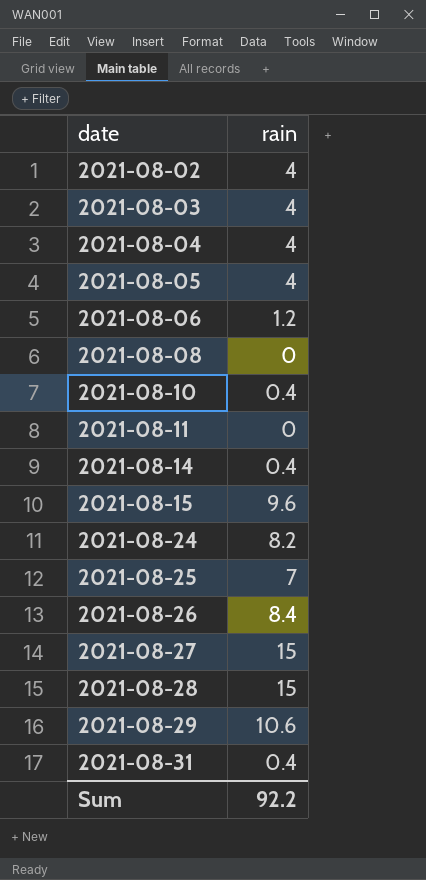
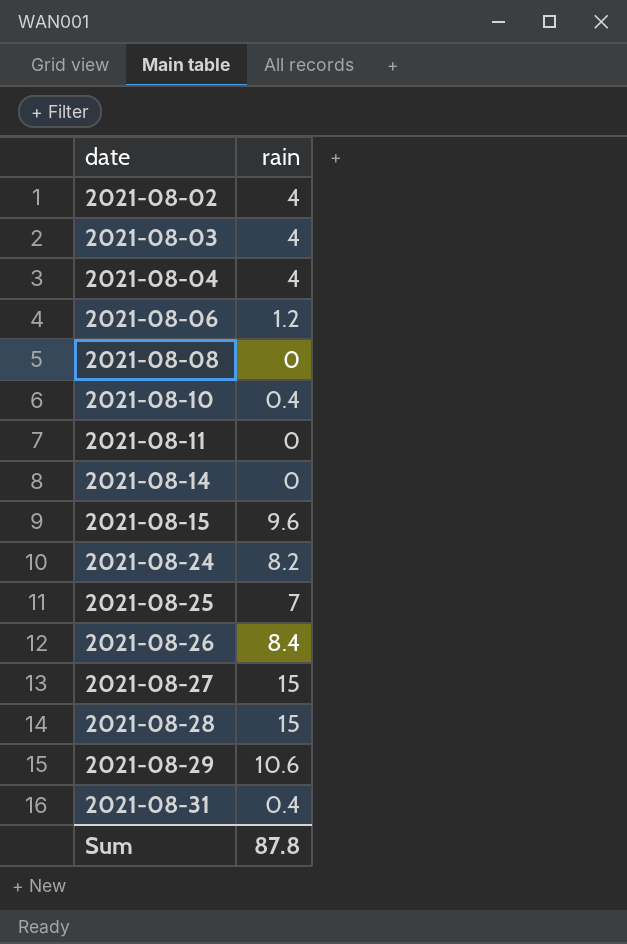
row 2021-08-05: 4 -> none
2021-08-14 | rain: 0.4 -> 0
Sum | rain: 92.2 -> 87.8

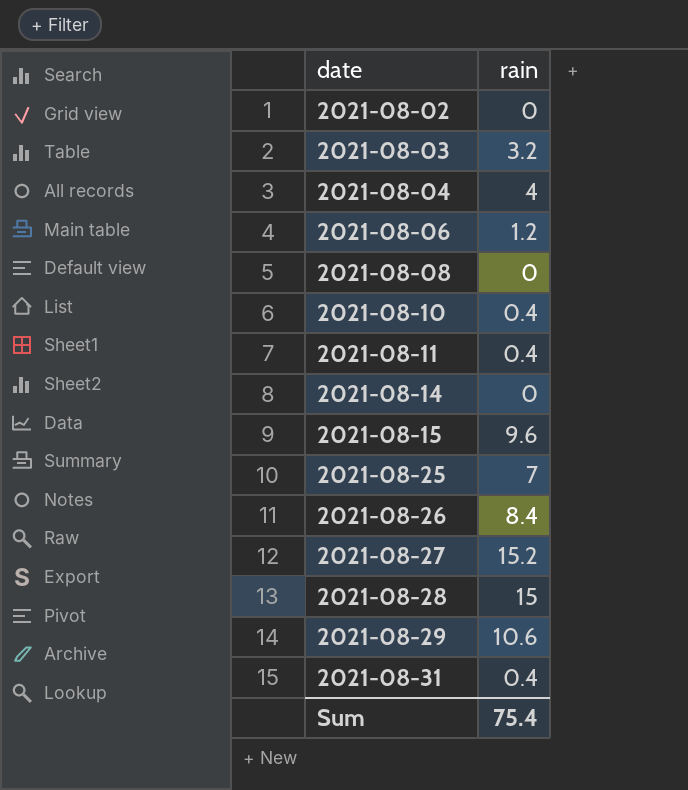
row 2021-08-24: 8.2 -> none
2021-08-02 | rain: 4 -> 0
2021-08-03 | rain: 4 -> 3.2
2021-08-11 | rain: 0 -> 0.4
2021-08-27 | rain: 15 -> 15.2
Sum | rain: 87.8 -> 75.4

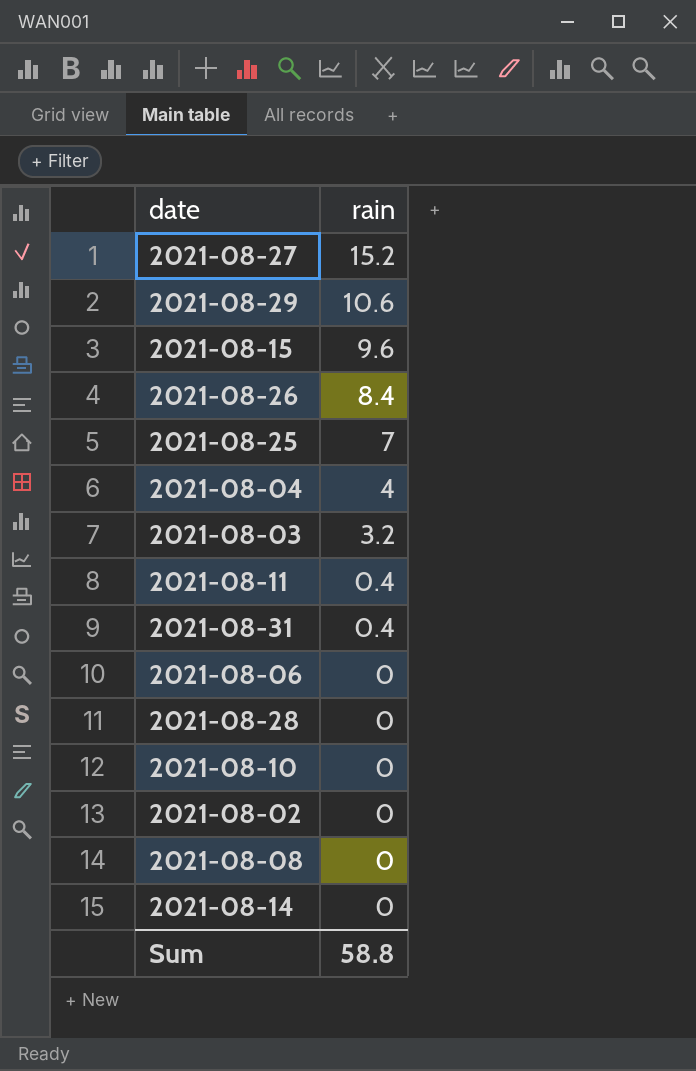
row order: date ascending -> rain descending
2021-08-06 | rain: 1.2 -> 0
2021-08-28 | rain: 15 -> 0
2021-08-10 | rain: 0.4 -> 0
Sum | rain: 75.4 -> 58.8

